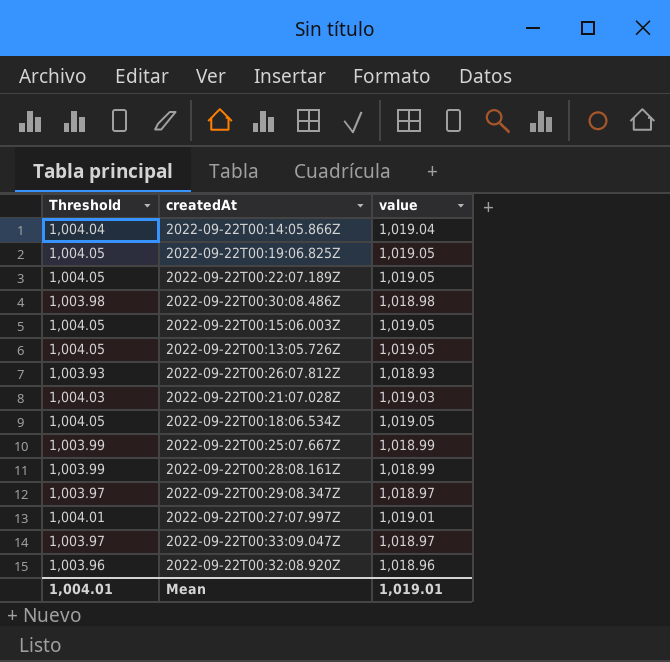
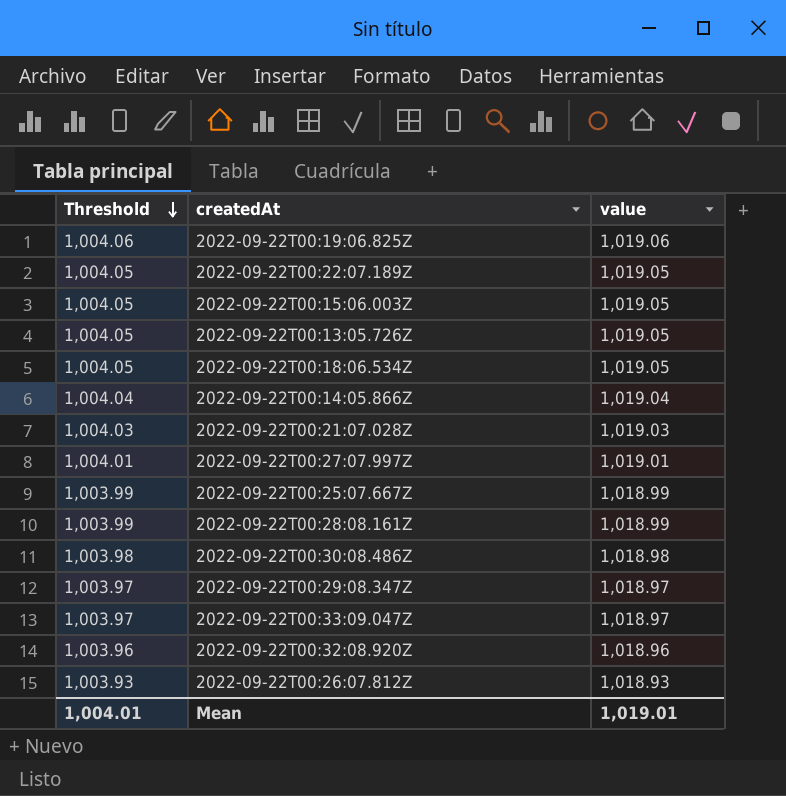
row order: none -> Threshold descending
2022-09-22T00:19:06.825Z | Threshold: 1,004.05 -> 1,004.06
2022-09-22T00:19:06.825Z | value: 1,019.05 -> 1,019.06

